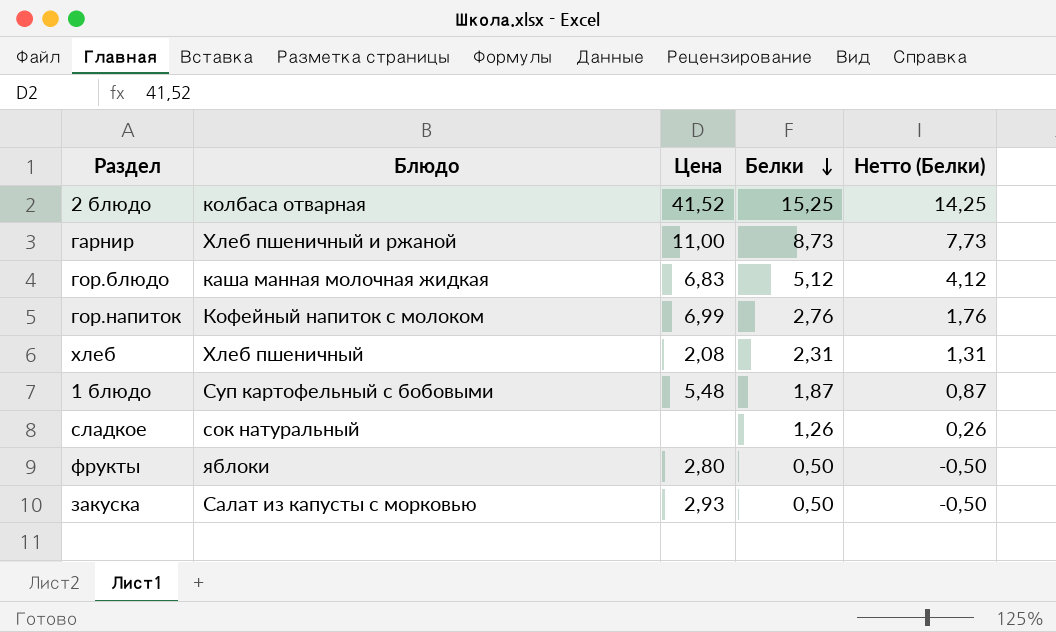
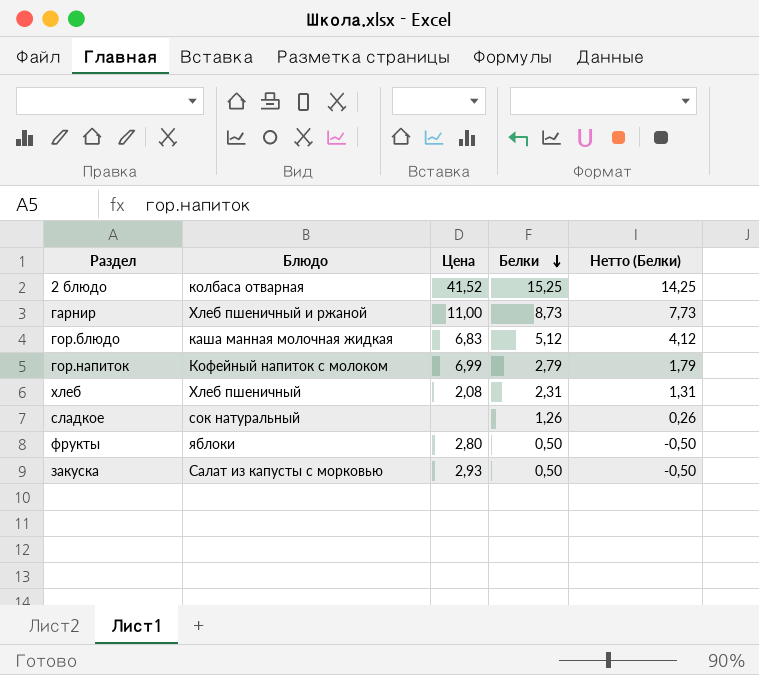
row 1 блюдо: Суп картофельный с бобовыми | 5,48 | 1,87 | 0,87 -> none
гор.напиток | Белки: 2,76 -> 2,79
гор.напиток | Нетто (Белки): 1,76 -> 1,79

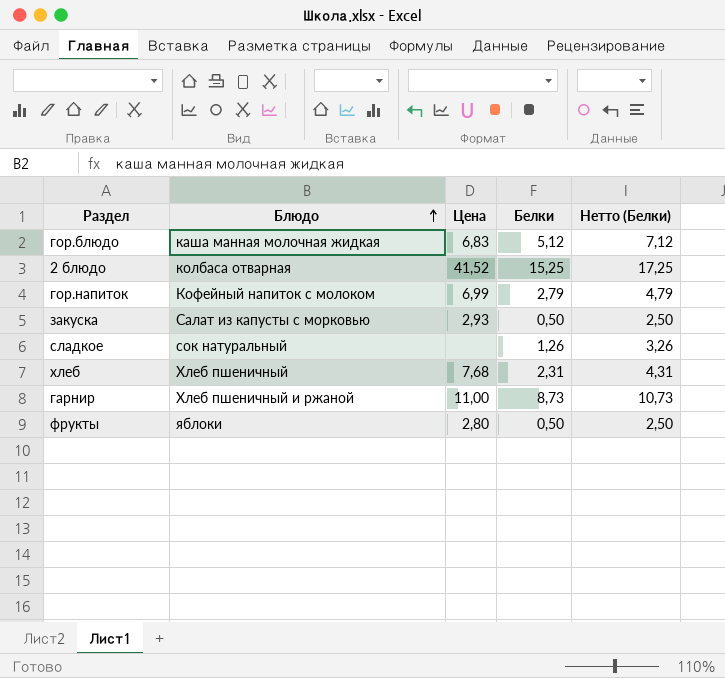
row order: Белки descending -> Блюдо ascending
column Нетто (Белки) | formula: [Белки] - 1 -> [Белки] + 2
хлеб | Цена: 2,08 -> 7,68

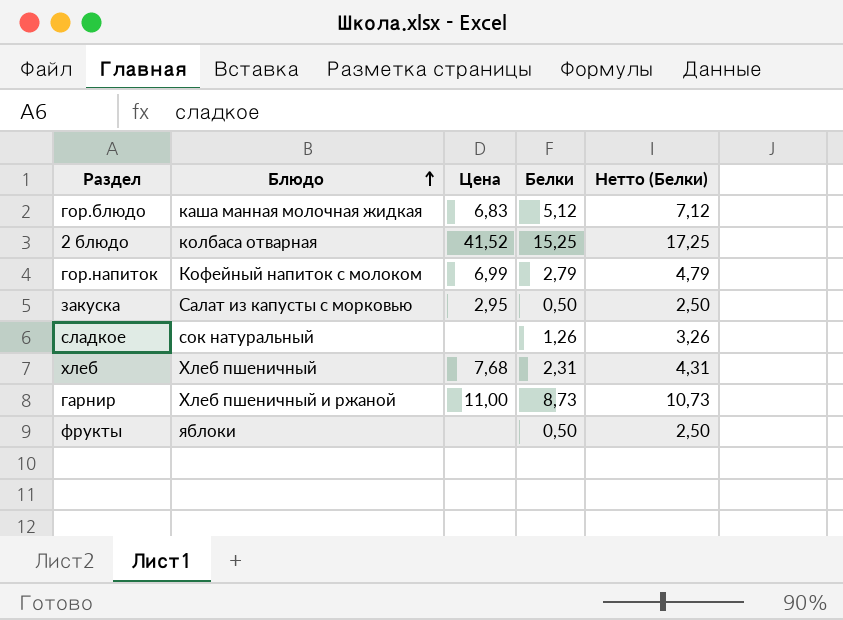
закуска | Цена: 2,93 -> 2,95
фрукты | Цена: 2,80 -> none

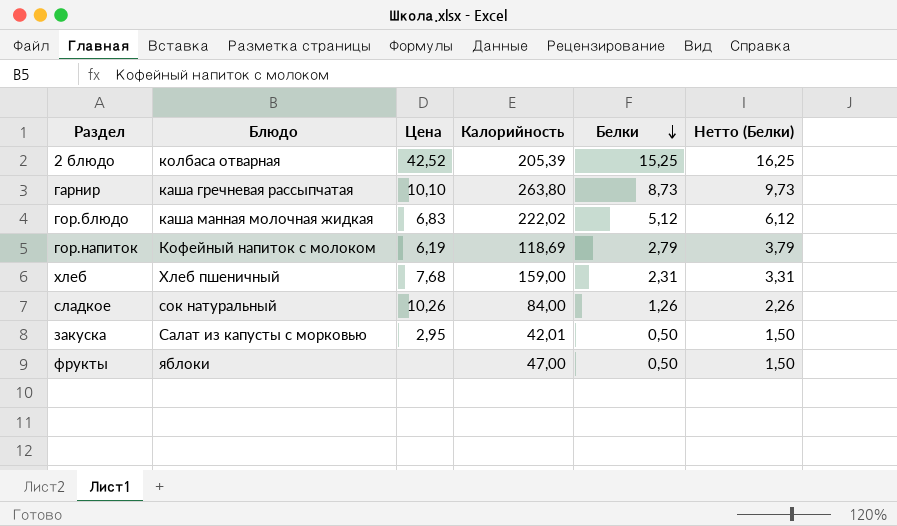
row order: Блюдо ascending -> Белки descending
column Калорийность | position: none -> 4
column Нетто (Белки) | formula: [Белки] + 2 -> [Белки] + 1
2 блюдо | Цена: 41,52 -> 42,52
гарнир | Блюдо: Хлеб пшеничный и ржаной -> каша гречневая рассыпчатая
гарнир | Цена: 11,00 -> 10,10
гор.напиток | Цена: 6,99 -> 6,19
сладкое | Цена: none -> 10,26

